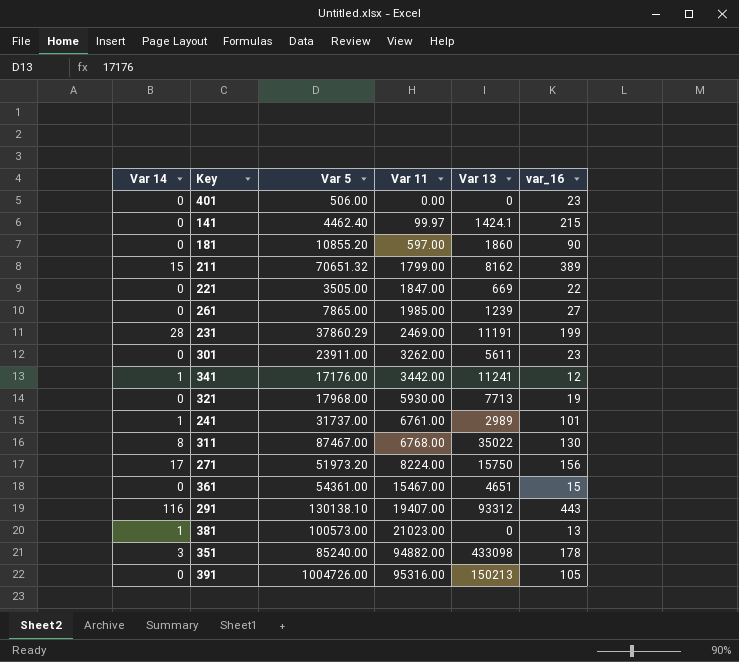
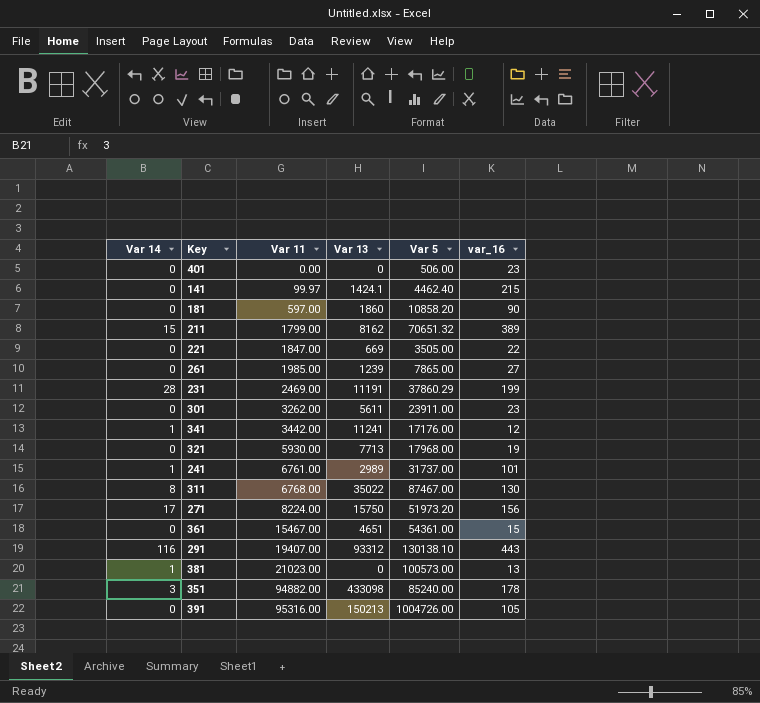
column Var 5 | position: 3 -> 5
181 | Var 5: 10855.20 -> 10858.20

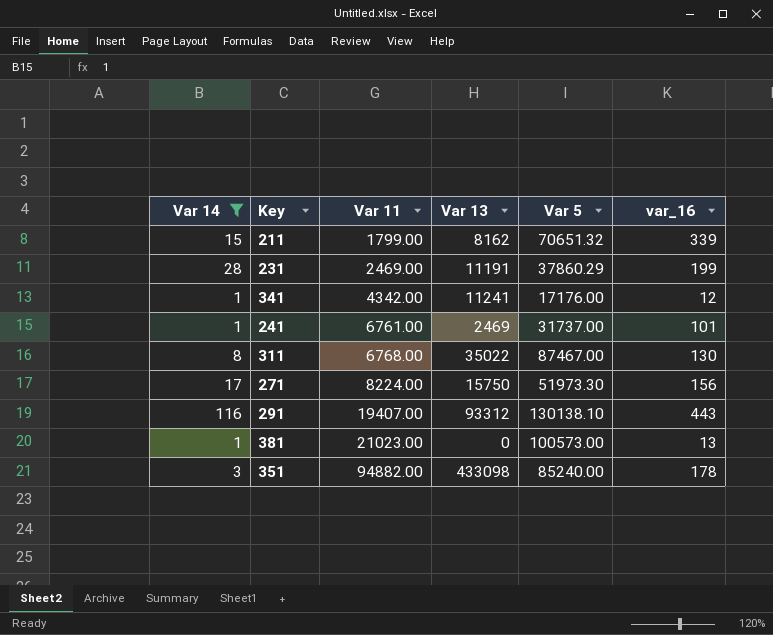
filter: none -> Var 14 != 0
211 | var_16: 389 -> 339
341 | Var 11: 3442.00 -> 4342.00
241 | Var 13: 2989 -> 2469
271 | Var 5: 51973.20 -> 51973.30

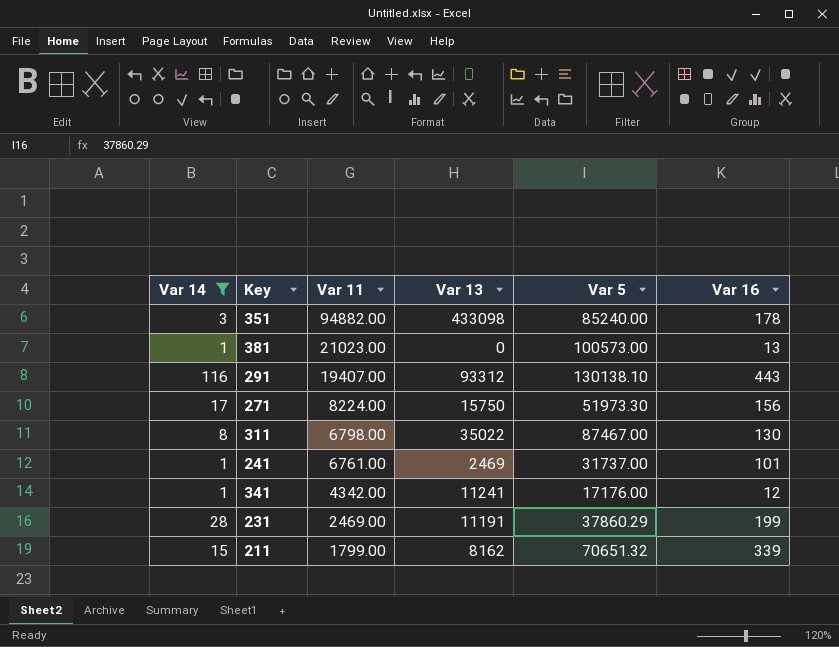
row order: Var 11 ascending -> Var 11 descending
column name: var_16 -> Var 16
311 | Var 11: 6768.00 -> 6798.00

